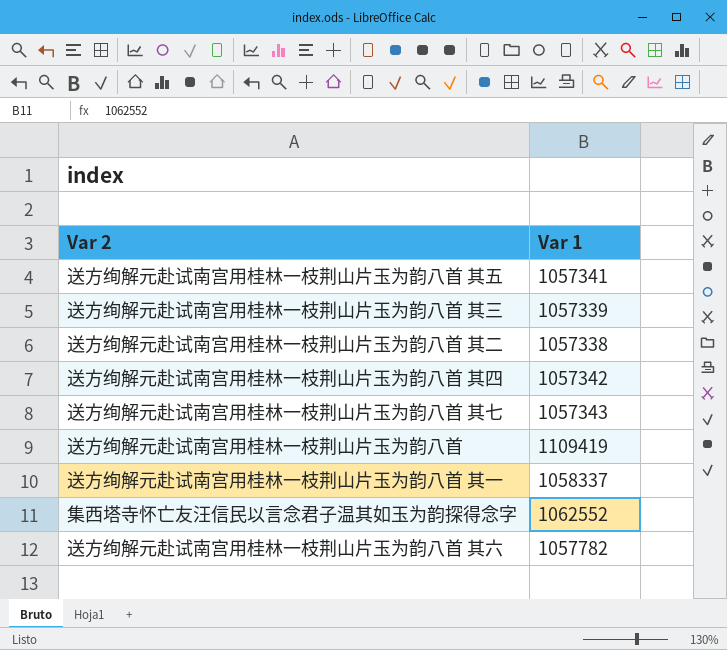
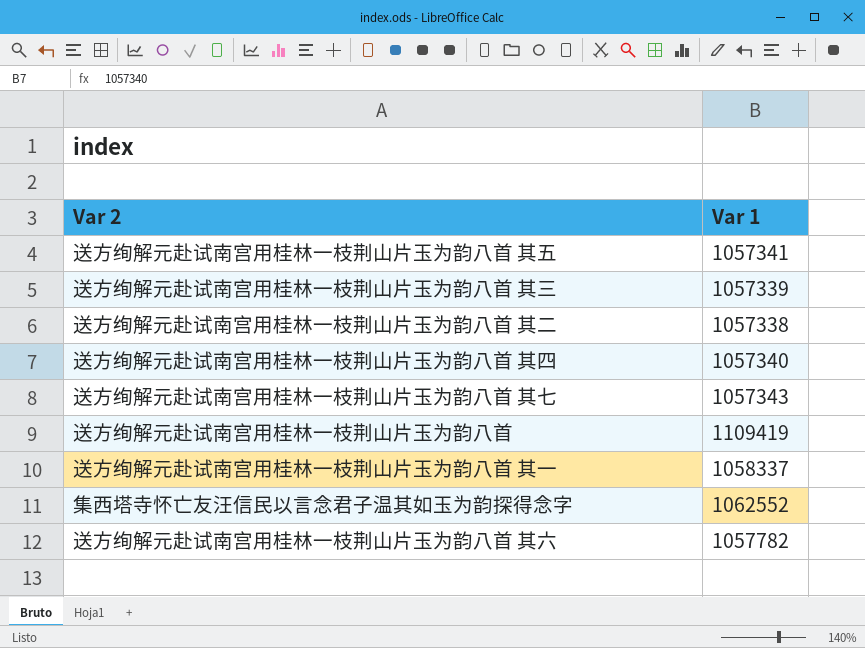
送方绚解元赴试南宫用桂林一枝荆山片玉为韵八首 其四 | Var 1: 1057342 -> 1057340

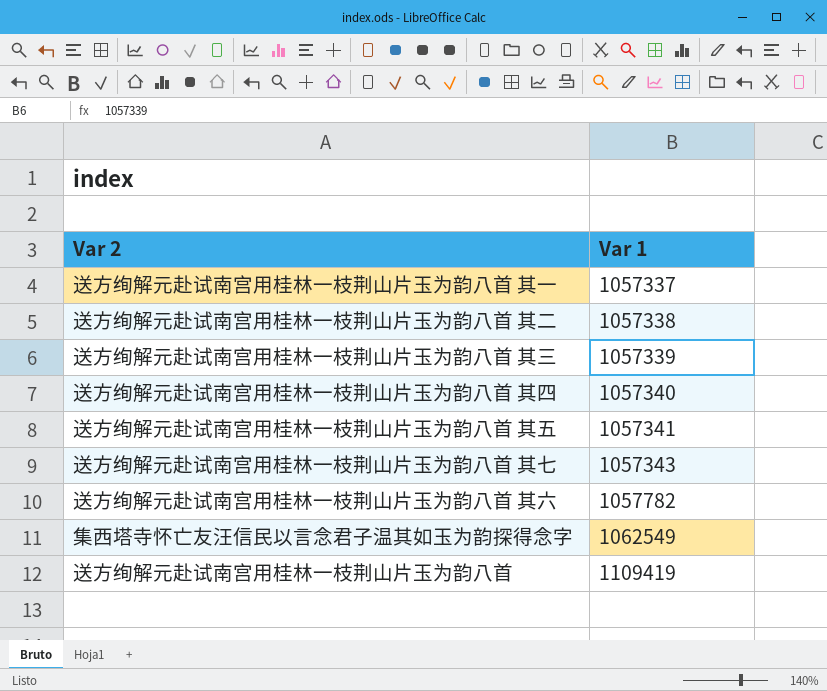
row order: none -> Var 1 ascending
送方绚解元赴试南宫用桂林一枝荆山片玉为韵八首 其一 | Var 1: 1058337 -> 1057337
集西塔寺怀亡友汪信民以言念君子温其如玉为韵探得念字 | Var 1: 1062552 -> 1062549

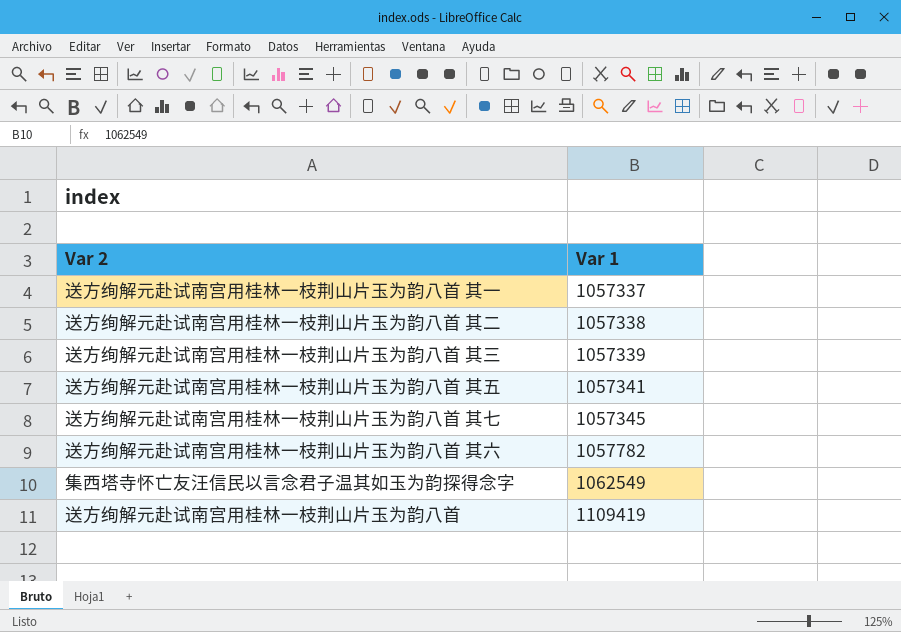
row 送方绚解元赴试南宫用桂林一枝荆山片玉为韵八首 其四: 1057340 -> none
送方绚解元赴试南宫用桂林一枝荆山片玉为韵八首 其七 | Var 1: 1057343 -> 1057345

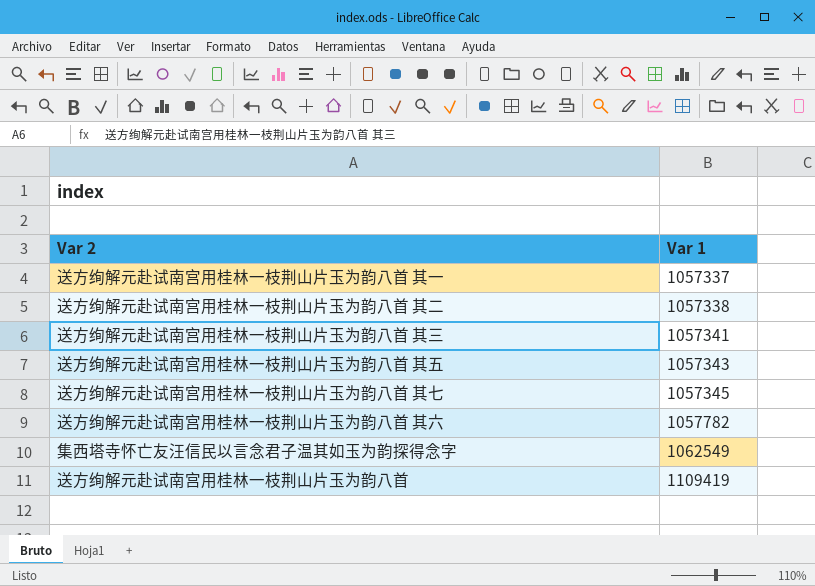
送方绚解元赴试南宫用桂林一枝荆山片玉为韵八首 其三 | Var 1: 1057339 -> 1057341
送方绚解元赴试南宫用桂林一枝荆山片玉为韵八首 其五 | Var 1: 1057341 -> 1057343

